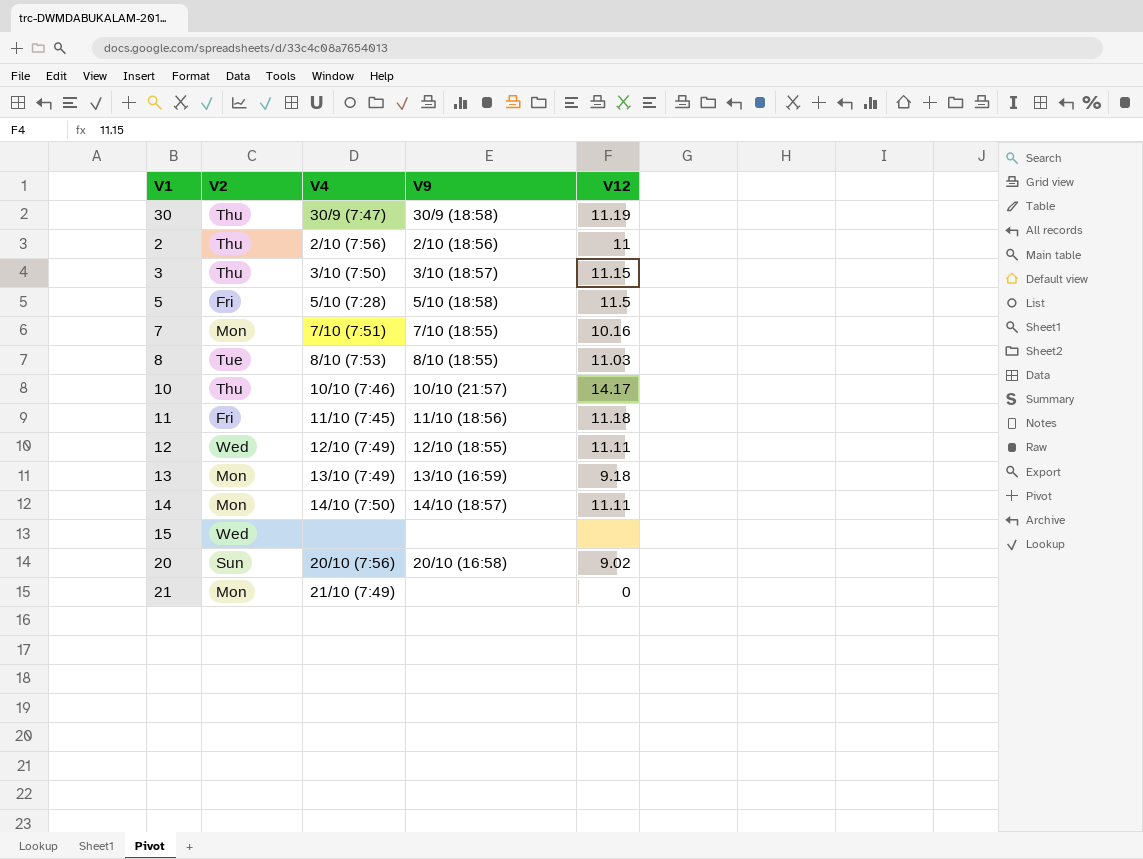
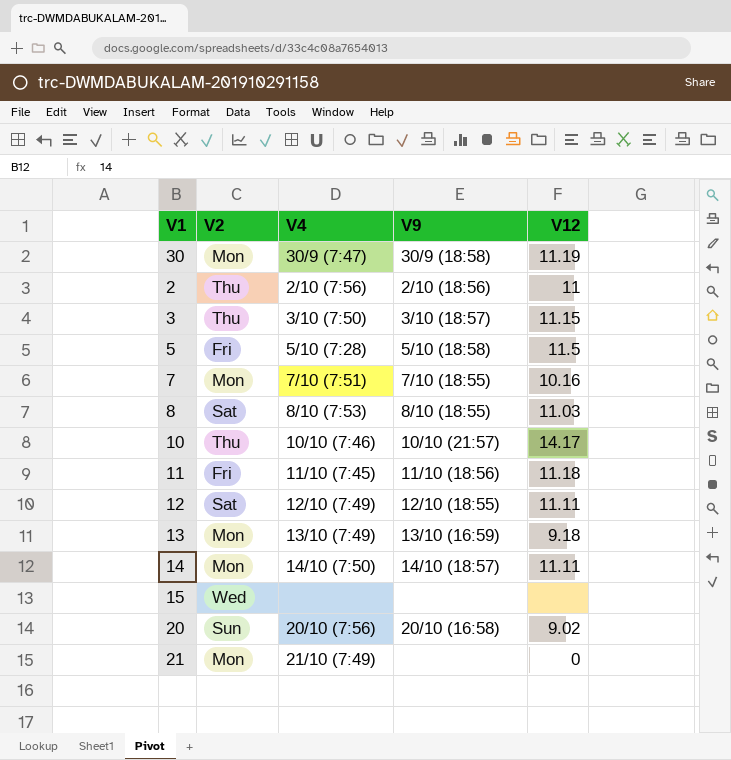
30 | V2: Thu -> Mon
8 | V2: Tue -> Sat
12 | V2: Wed -> Sat

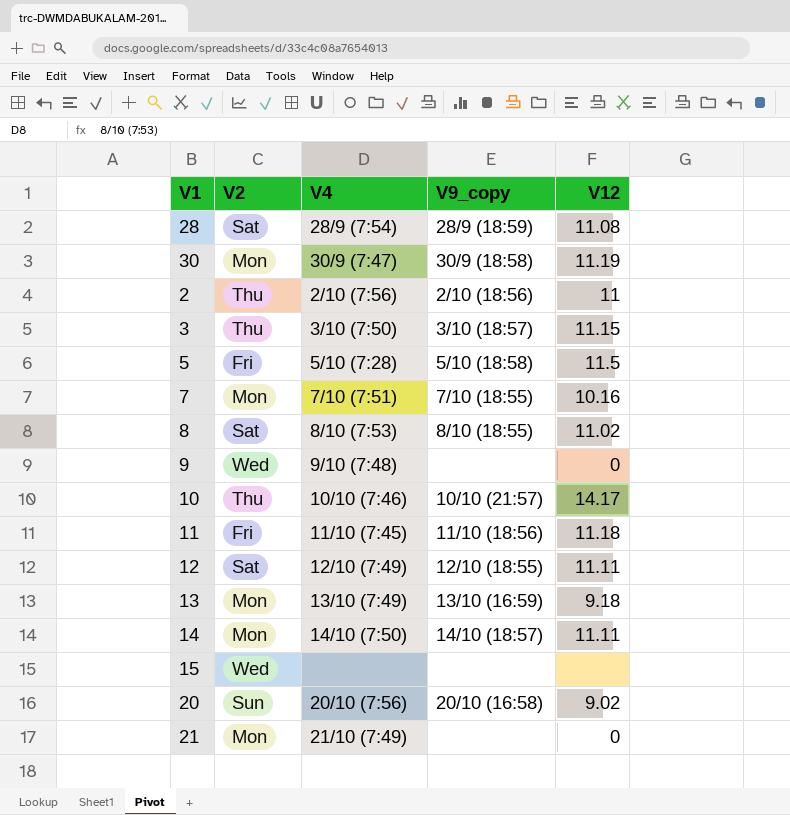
column name: V9 -> V9_copy
row 28: none -> Sat | 28/9 (7:54) | 28/9 (18:59) | 11.08
8 | V12: 11.03 -> 11.02
row 9: none -> Wed | 9/10 (7:48) | none | 0

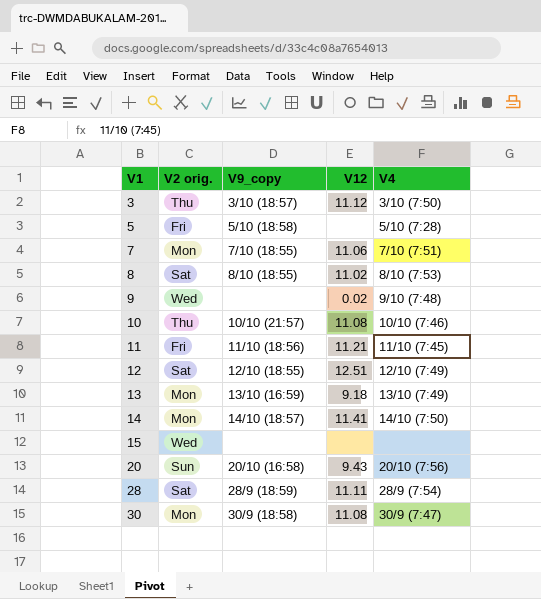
row order: none -> V1 ascending
column name: V2 -> V2 orig.
column V4 | position: 3 -> 5
row 2: Thu | 2/10 (7:56) | 2/10 (18:56) | 11 -> none
row 21: Mon | 21/10 (7:49) | none | 0 -> none
3 | V12: 11.15 -> 11.12
5 | V12: 11.5 -> none
7 | V12: 10.16 -> 11.06
9 | V12: 0 -> 0.02
10 | V12: 14.17 -> 11.08
11 | V12: 11.18 -> 11.21
12 | V12: 11.11 -> 12.51
14 | V12: 11.11 -> 11.41
20 | V12: 9.02 -> 9.43
28 | V12: 11.08 -> 11.11
30 | V12: 11.19 -> 11.08

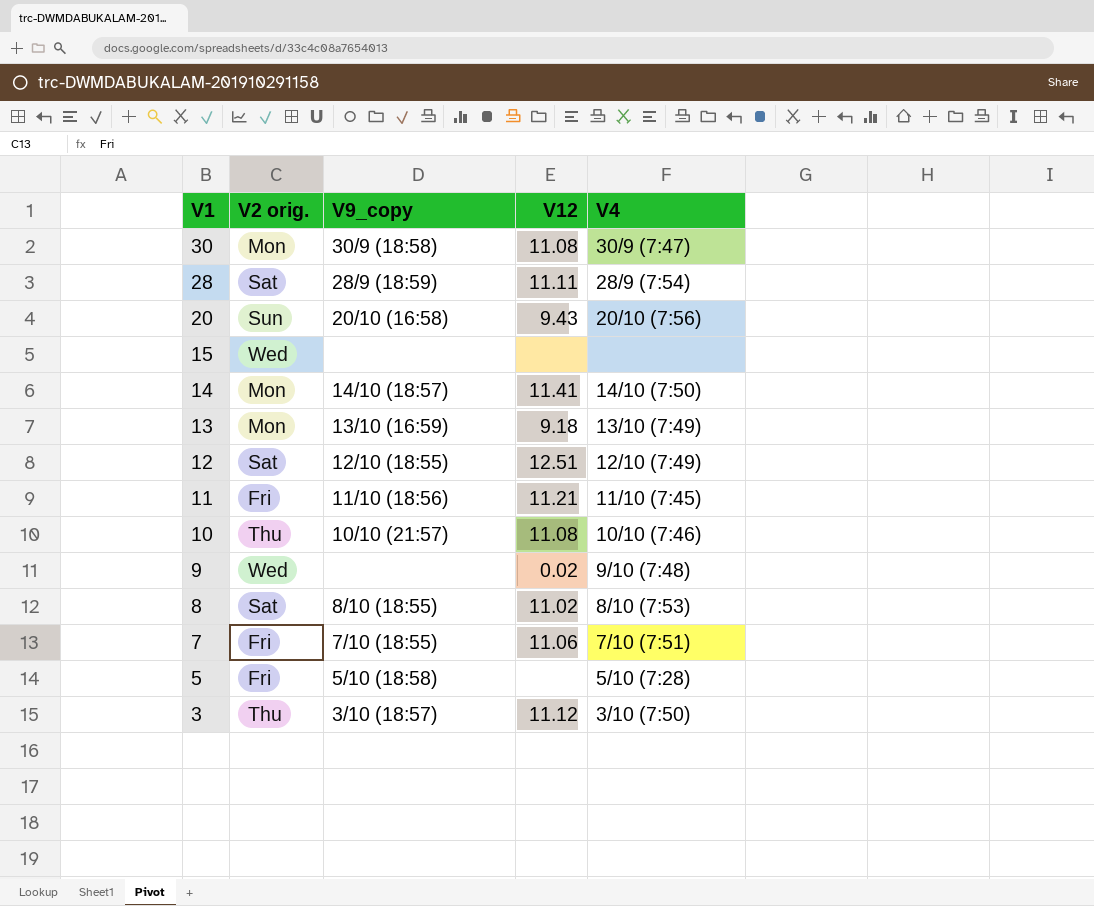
row order: V1 ascending -> V1 descending
7 | V2 orig.: Mon -> Fri

